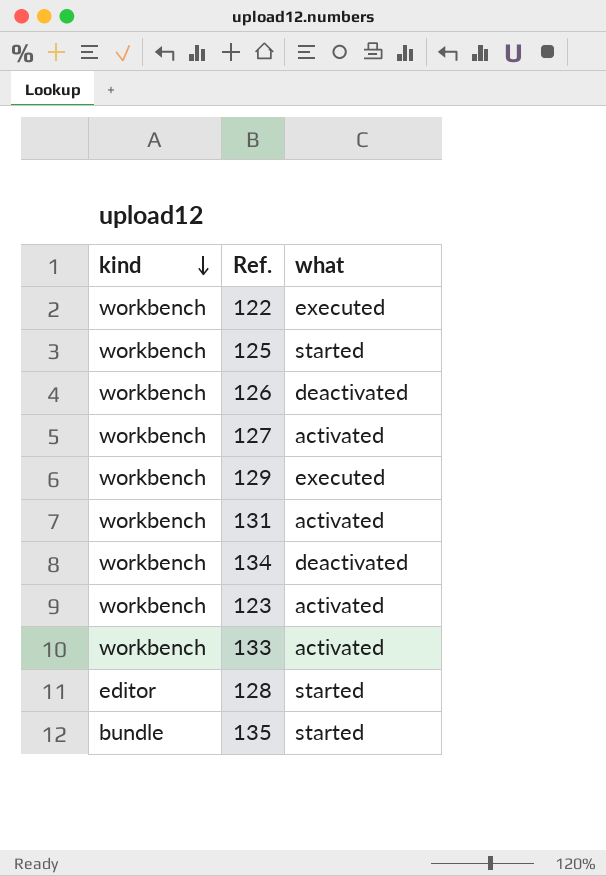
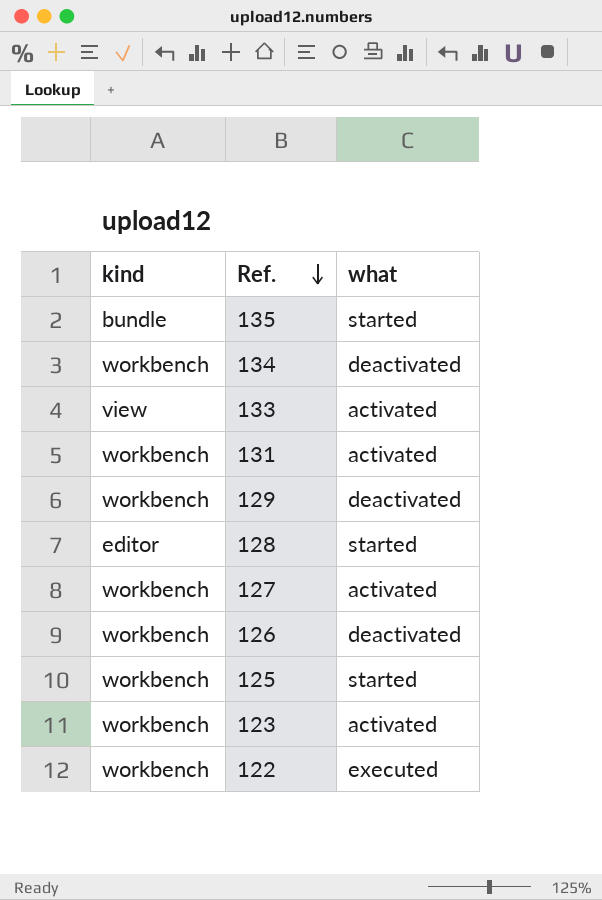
row order: kind descending -> Ref. descending
133 | kind: workbench -> view
129 | what: executed -> deactivated

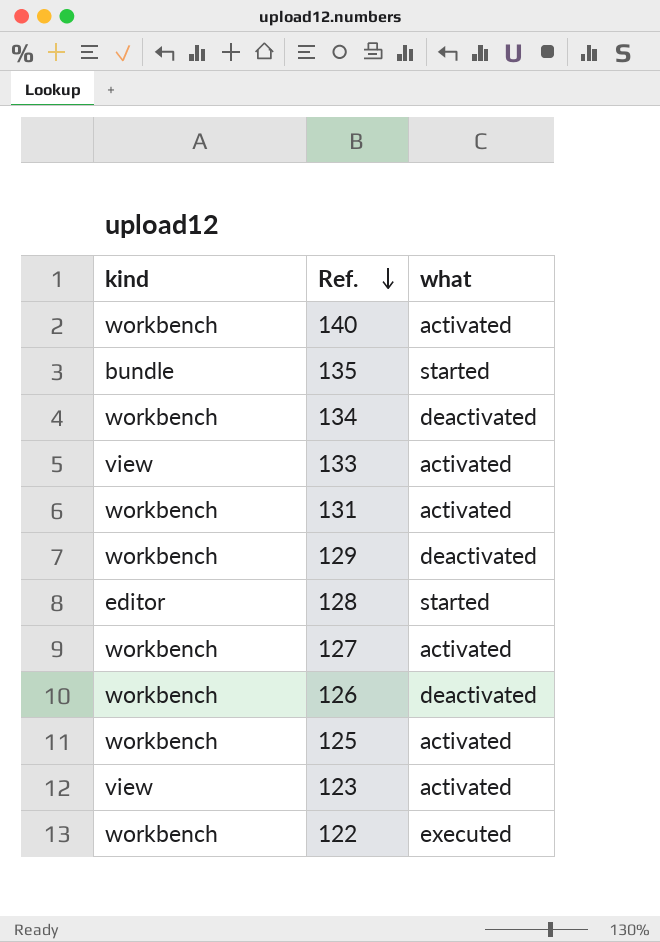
row 140: none -> workbench | activated
125 | what: started -> activated
123 | kind: workbench -> view

